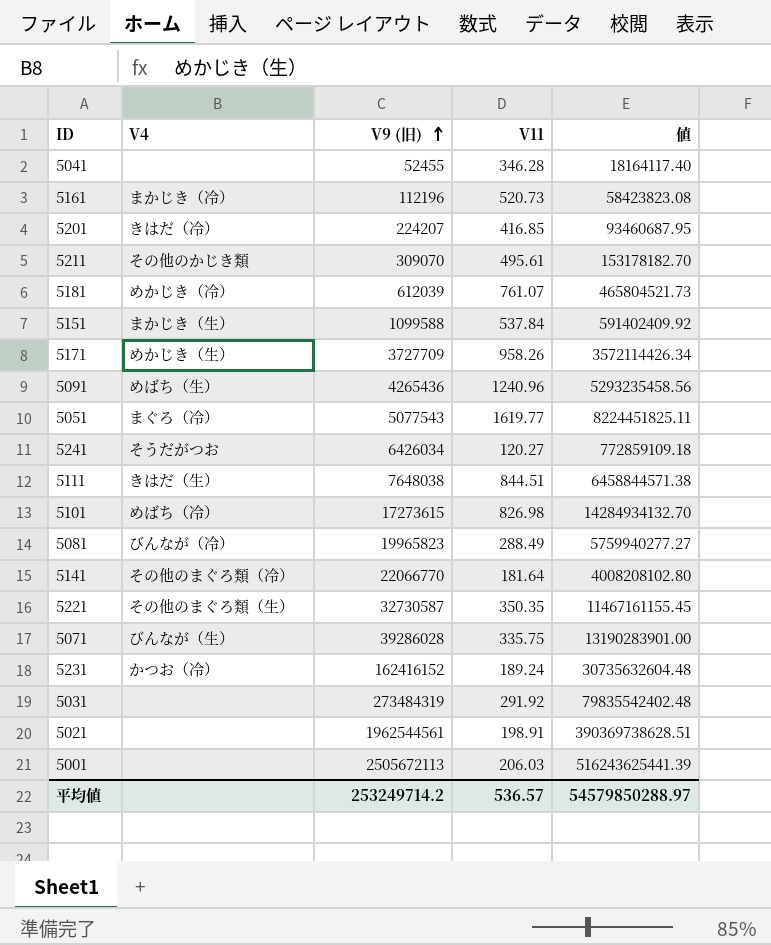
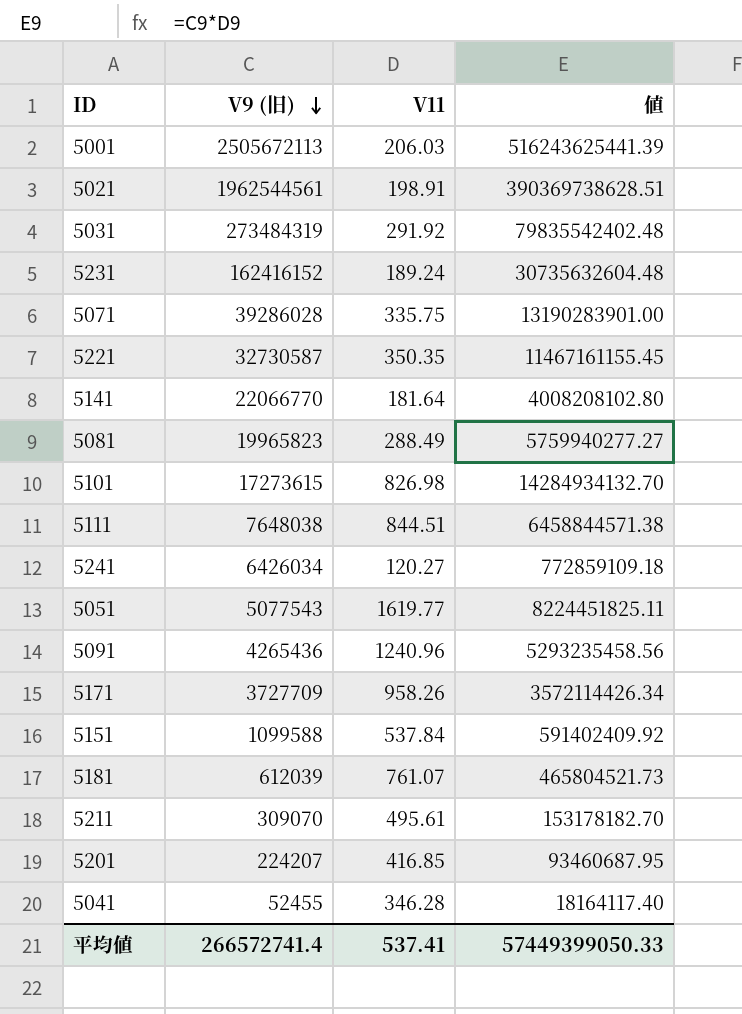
row order: V9 (旧) ascending -> V9 (旧) descending
column V4 | position: 2 -> none
row 5161: まかじき（冷） | 112196 | 520.73 | 58423823.08 -> none
平均値 | V9 (旧): 253249714.2 -> 266572741.4
平均値 | V11: 536.57 -> 537.41
平均値 | 値: 54579850288.97 -> 57449399050.33

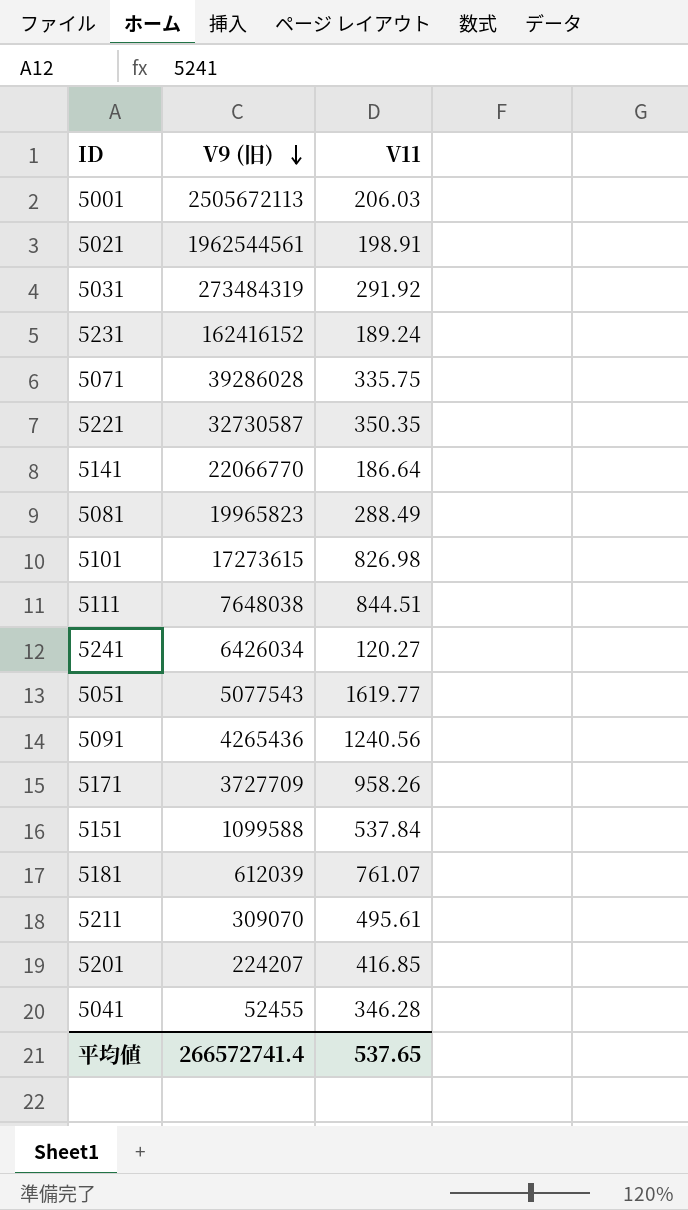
column 値 | formula: [V9 (旧)] * [V11] -> none
5141 | V11: 181.64 -> 186.64
5091 | V11: 1240.96 -> 1240.56
平均値 | V11: 537.41 -> 537.65

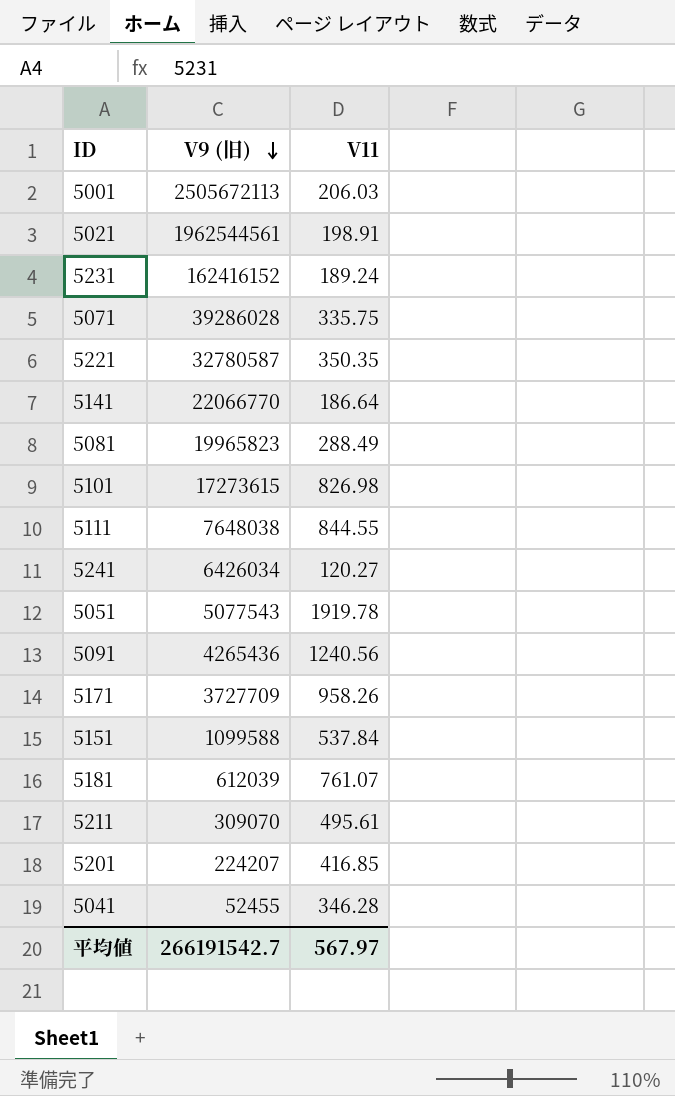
row 5031: 273484319 | 291.92 -> none
5221 | V9 (旧): 32730587 -> 32780587
5111 | V11: 844.51 -> 844.55
5051 | V11: 1619.77 -> 1919.78
平均値 | V9 (旧): 266572741.4 -> 266191542.7
平均値 | V11: 537.65 -> 567.97

